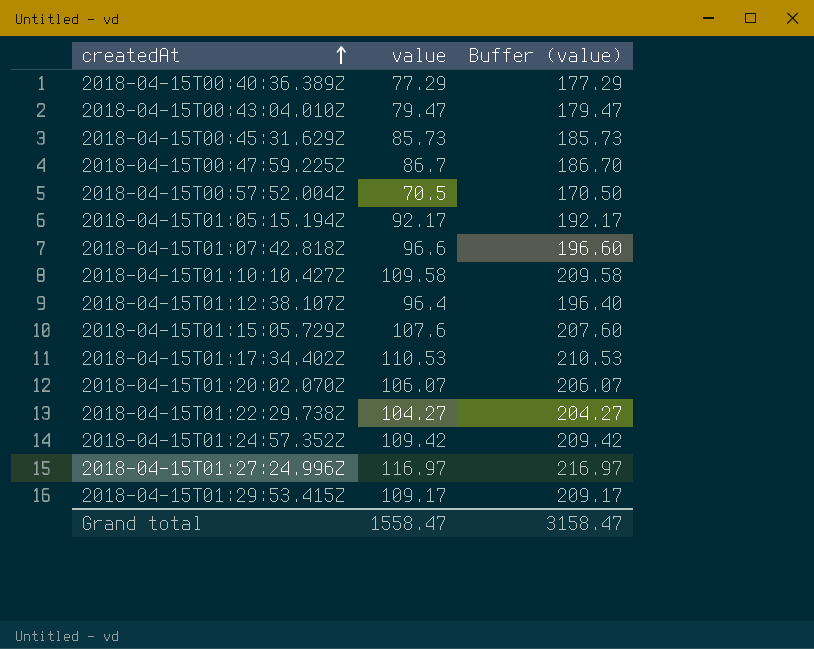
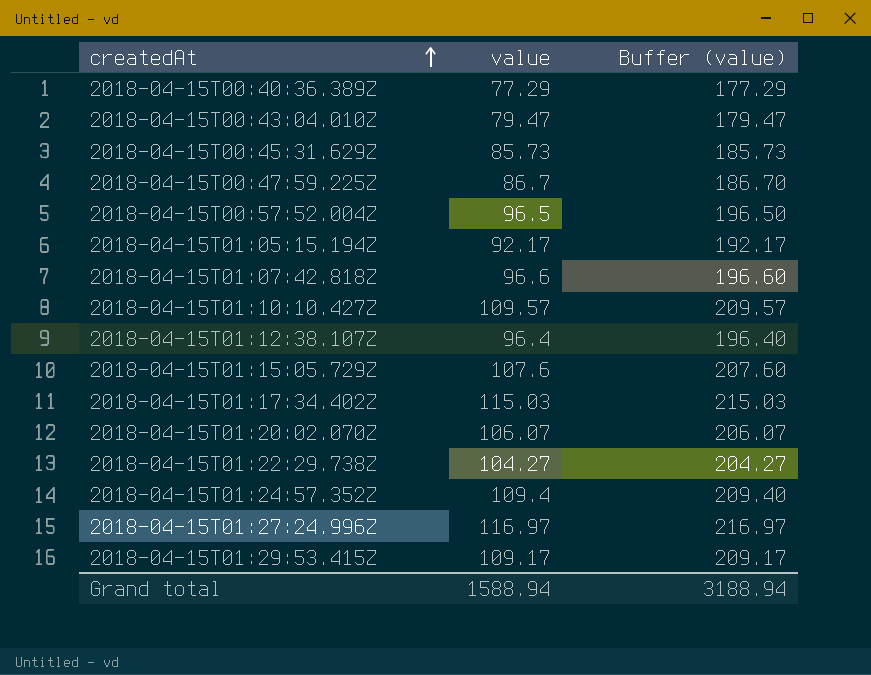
2018-04-15T00:57:52.004Z | value: 70.5 -> 96.5
2018-04-15T00:57:52.004Z | Buffer (value): 170.50 -> 196.50
2018-04-15T01:10:10.427Z | value: 109.58 -> 109.57
2018-04-15T01:10:10.427Z | Buffer (value): 209.58 -> 209.57
2018-04-15T01:17:34.402Z | value: 110.53 -> 115.03
2018-04-15T01:17:34.402Z | Buffer (value): 210.53 -> 215.03
2018-04-15T01:24:57.352Z | value: 109.42 -> 109.4
2018-04-15T01:24:57.352Z | Buffer (value): 209.42 -> 209.40
Grand total | value: 1558.47 -> 1588.94
Grand total | Buffer (value): 3158.47 -> 3188.94

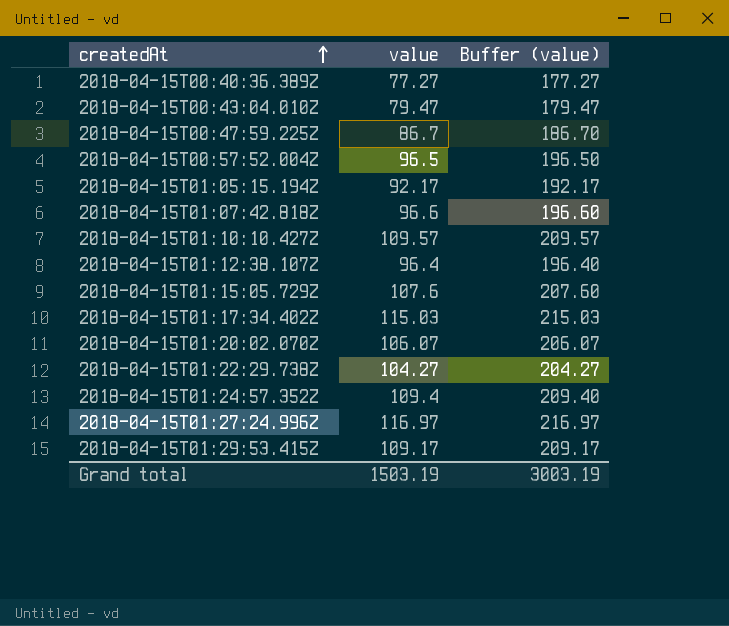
row 2018-04-15T00:45:31.629Z: 85.73 | 185.73 -> none
2018-04-15T00:40:36.389Z | value: 77.29 -> 77.27
2018-04-15T00:40:36.389Z | Buffer (value): 177.29 -> 177.27
Grand total | value: 1588.94 -> 1503.19
Grand total | Buffer (value): 3188.94 -> 3003.19

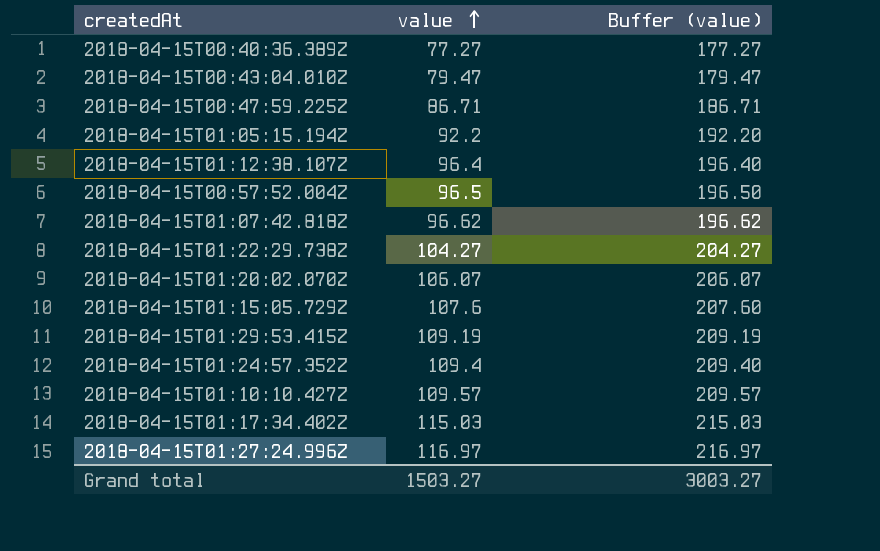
row order: createdAt ascending -> value ascending
2018-04-15T00:47:59.225Z | value: 86.7 -> 86.71
2018-04-15T00:47:59.225Z | Buffer (value): 186.70 -> 186.71
2018-04-15T01:05:15.194Z | value: 92.17 -> 92.2
2018-04-15T01:05:15.194Z | Buffer (value): 192.17 -> 192.20
2018-04-15T01:07:42.818Z | value: 96.6 -> 96.62
2018-04-15T01:07:42.818Z | Buffer (value): 196.60 -> 196.62
2018-04-15T01:29:53.415Z | value: 109.17 -> 109.19
2018-04-15T01:29:53.415Z | Buffer (value): 209.17 -> 209.19
Grand total | value: 1503.19 -> 1503.27
Grand total | Buffer (value): 3003.19 -> 3003.27

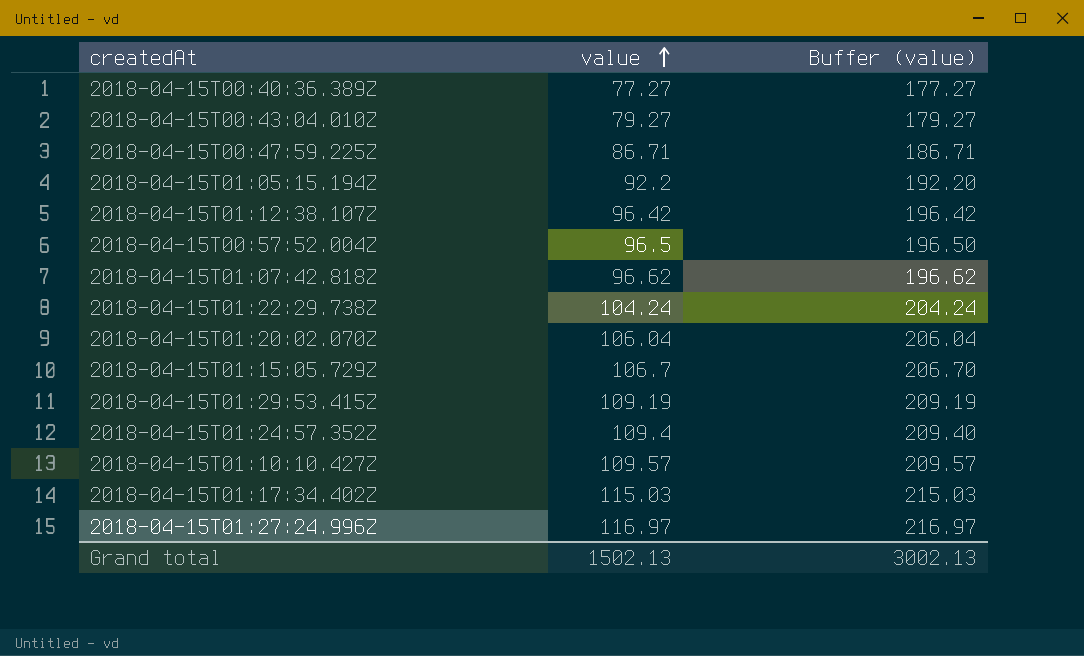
2018-04-15T00:43:04.010Z | value: 79.47 -> 79.27
2018-04-15T00:43:04.010Z | Buffer (value): 179.47 -> 179.27
2018-04-15T01:12:38.107Z | value: 96.4 -> 96.42
2018-04-15T01:12:38.107Z | Buffer (value): 196.40 -> 196.42
2018-04-15T01:22:29.738Z | value: 104.27 -> 104.24
2018-04-15T01:22:29.738Z | Buffer (value): 204.27 -> 204.24
2018-04-15T01:20:02.070Z | value: 106.07 -> 106.04
2018-04-15T01:20:02.070Z | Buffer (value): 206.07 -> 206.04
2018-04-15T01:15:05.729Z | value: 107.6 -> 106.7
2018-04-15T01:15:05.729Z | Buffer (value): 207.60 -> 206.70
Grand total | value: 1503.27 -> 1502.13
Grand total | Buffer (value): 3003.27 -> 3002.13

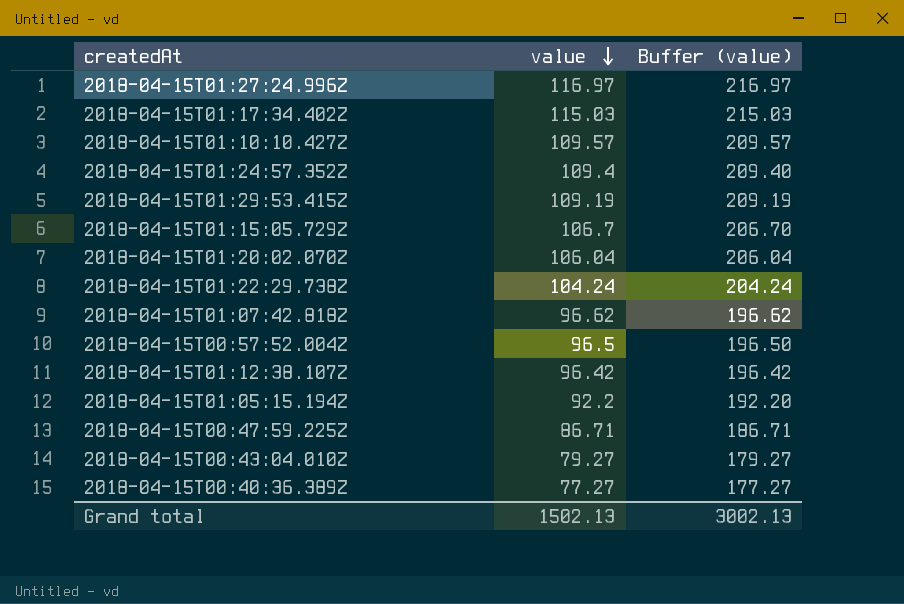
row order: value ascending -> value descending

